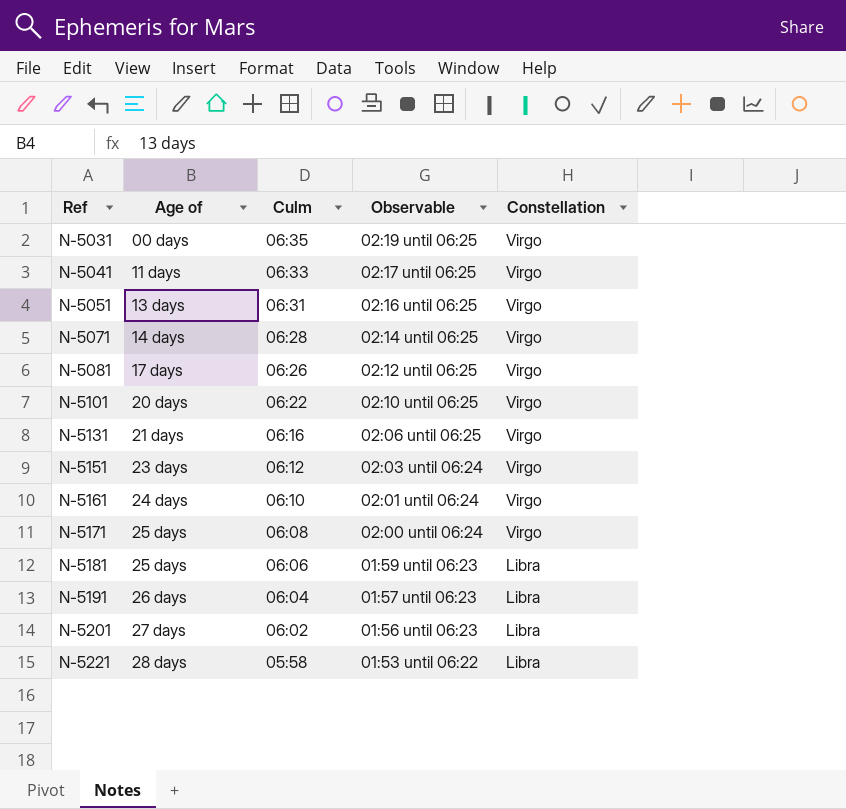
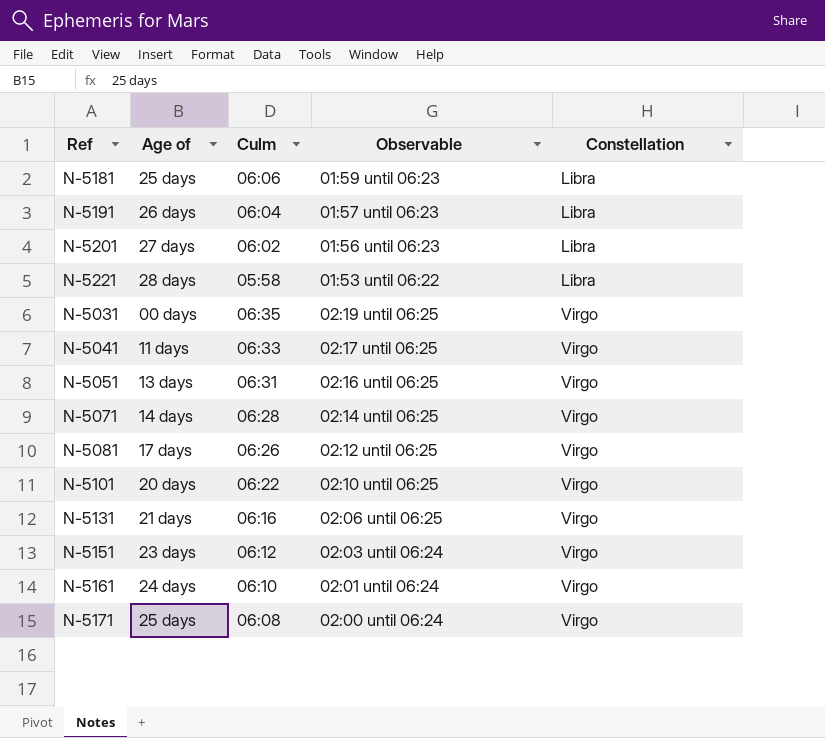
row order: Ref ascending -> Constellation ascending

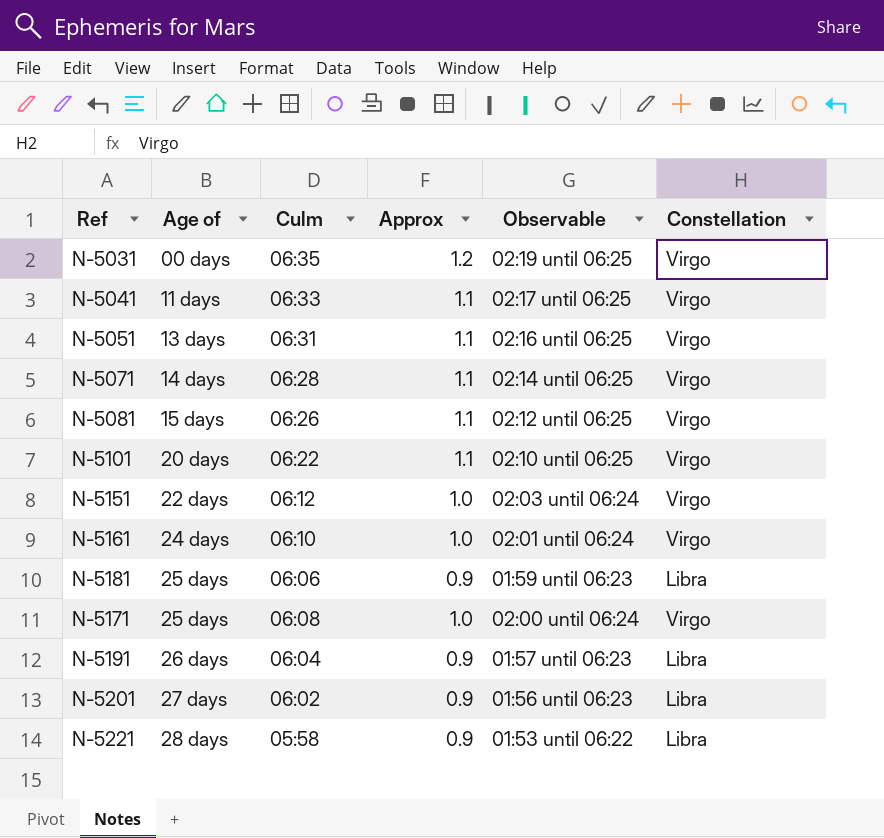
row order: Constellation ascending -> Age of ascending
column Approx | position: none -> 4
row N-5131: 21 days | 06:16 | 02:06 until 06:25 | Virgo -> none
N-5081 | Age of: 17 days -> 15 days
N-5151 | Age of: 23 days -> 22 days

